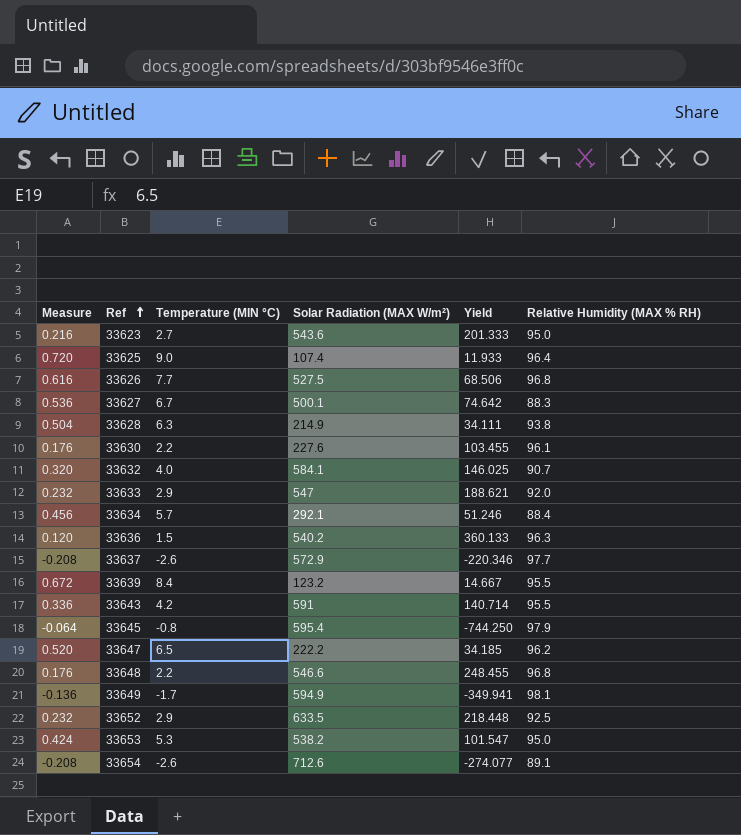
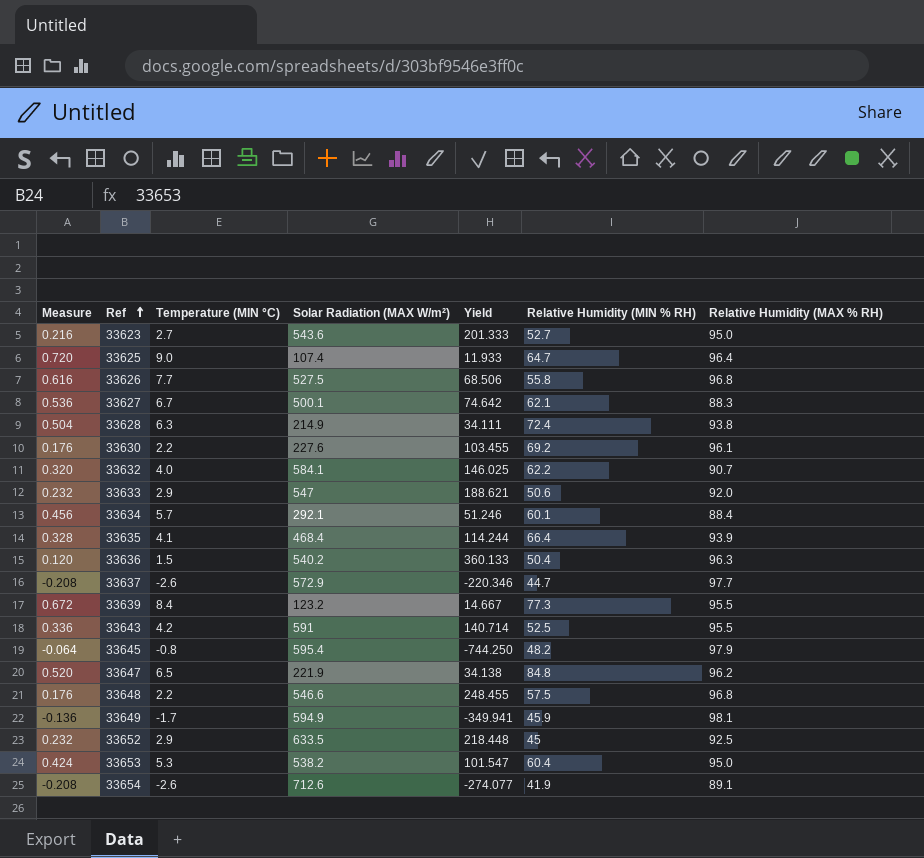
column Relative Humidity (MIN % RH) | position: none -> 6
row 33635: none -> 0.328 | 4.1 | 468.4 | 114.244 | 66.4 | 93.9
33647 | Solar Radiation (MAX W/m²): 222.2 -> 221.9
33647 | Yield: 34.185 -> 34.138

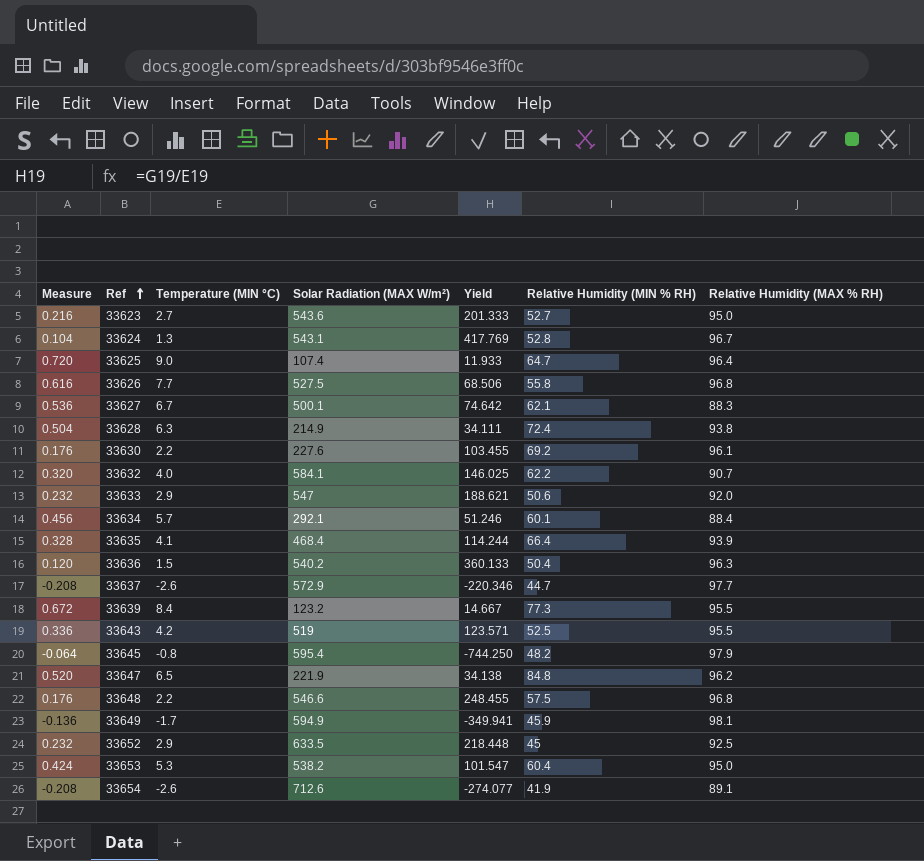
row 33624: none -> 0.104 | 1.3 | 543.1 | 417.769 | 52.8 | 96.7
33643 | Solar Radiation (MAX W/m²): 591 -> 519
33643 | Yield: 140.714 -> 123.571

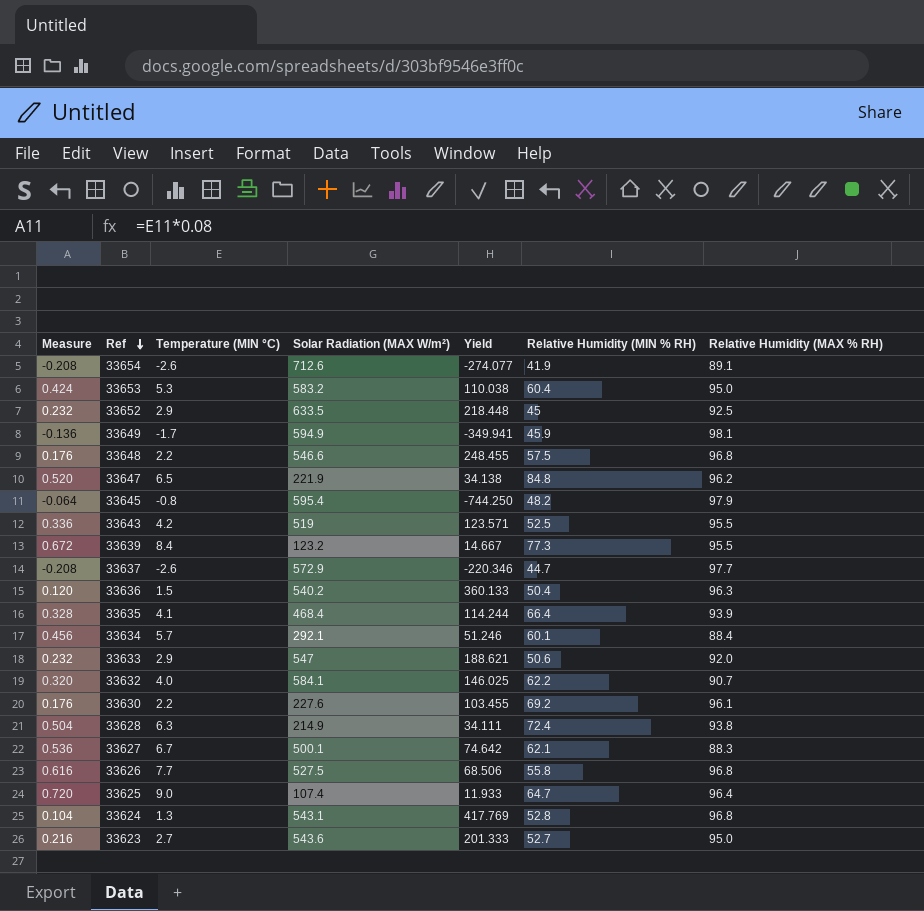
row order: Ref ascending -> Ref descending
33653 | Solar Radiation (MAX W/m²): 538.2 -> 583.2
33653 | Yield: 101.547 -> 110.038
33624 | Relative Humidity (MAX % RH): 96.7 -> 96.8

